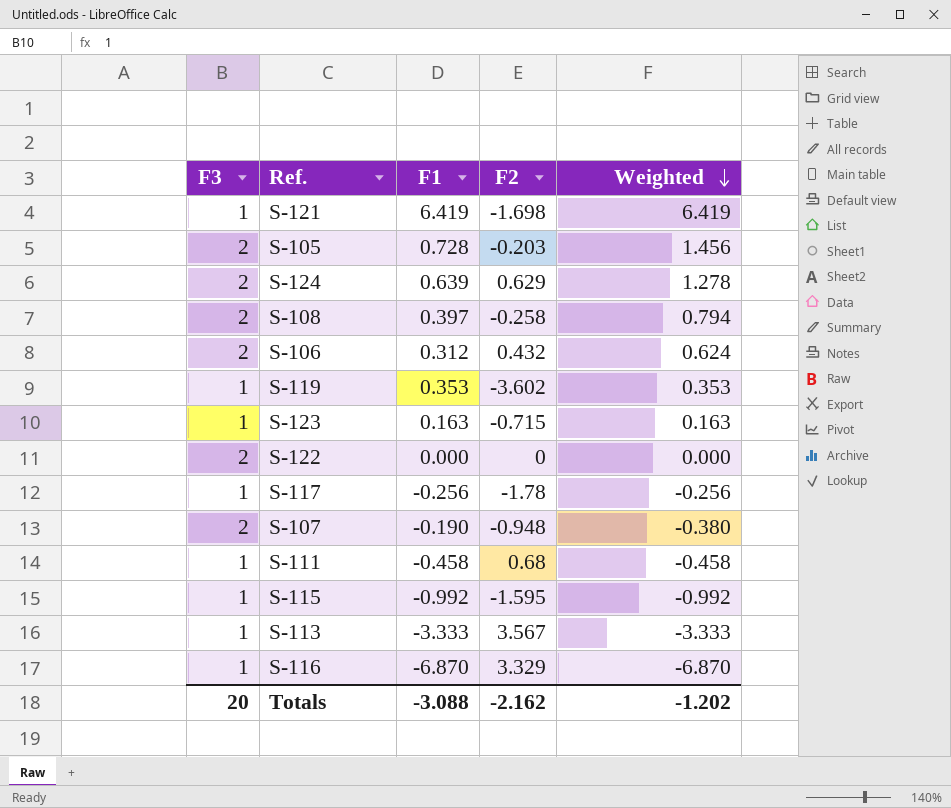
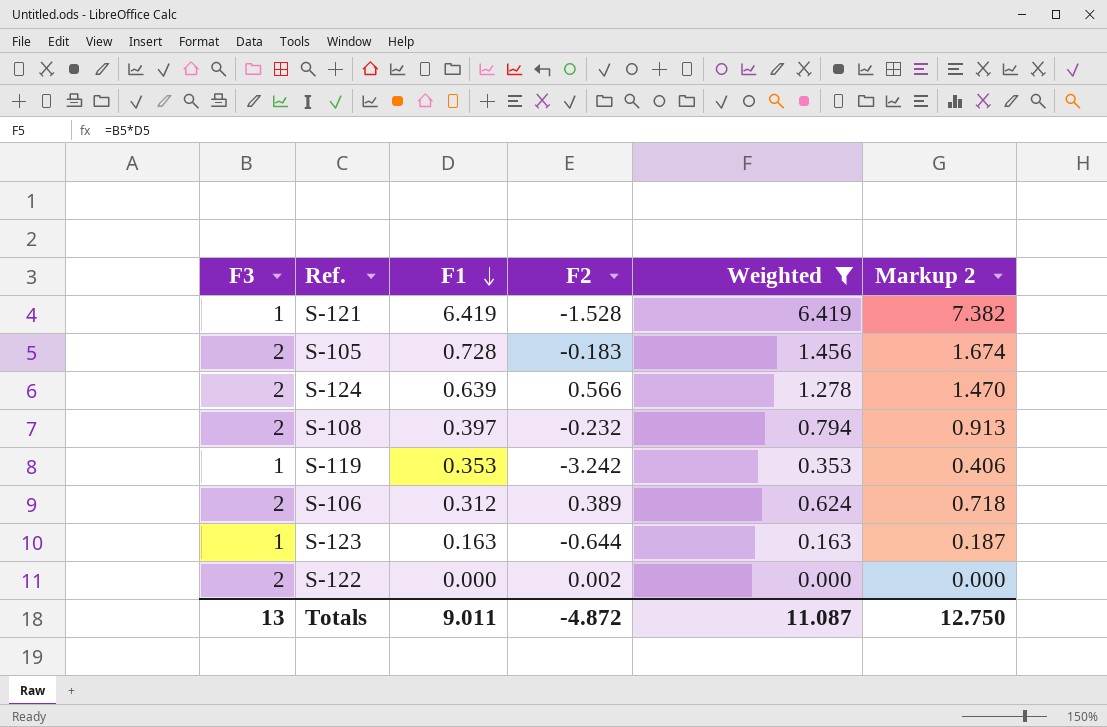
filter: none -> Weighted >= 0.000
row order: Weighted descending -> F1 descending
column Markup 2 | formula: none -> [Weighted] * 1.15
S-121 | F2: -1.698 -> -1.528
S-105 | F2: -0.203 -> -0.183
S-124 | F2: 0.629 -> 0.566
S-108 | F2: -0.258 -> -0.232
S-119 | F2: -3.602 -> -3.242
S-106 | F2: 0.432 -> 0.389
S-123 | F2: -0.715 -> -0.644
S-122 | F2: 0 -> 0.002
Totals | F3: 20 -> 13
Totals | F1: -3.088 -> 9.011
Totals | F2: -2.162 -> -4.872
Totals | Weighted: -1.202 -> 11.087

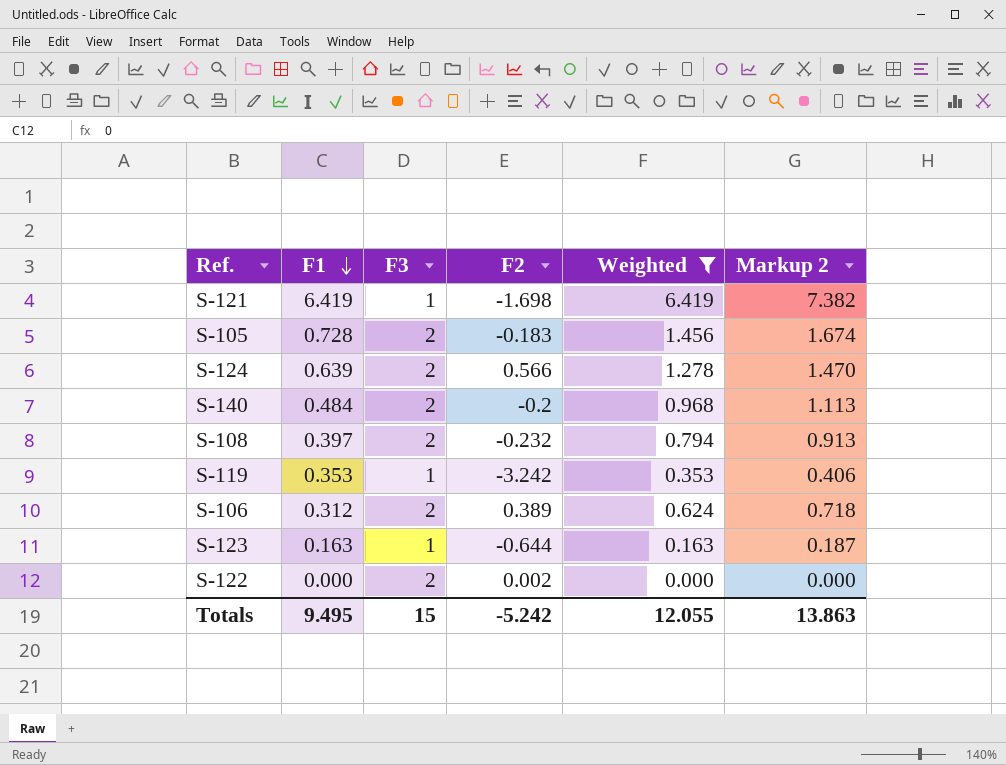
column F3 | position: 1 -> 3
S-121 | F2: -1.528 -> -1.698
row S-140: none -> 0.484 | 2 | -0.2 | 0.968 | 1.113
Totals | F1: 9.011 -> 9.495
Totals | F3: 13 -> 15
Totals | F2: -4.872 -> -5.242
Totals | Weighted: 11.087 -> 12.055
Totals | Markup 2: 12.750 -> 13.863

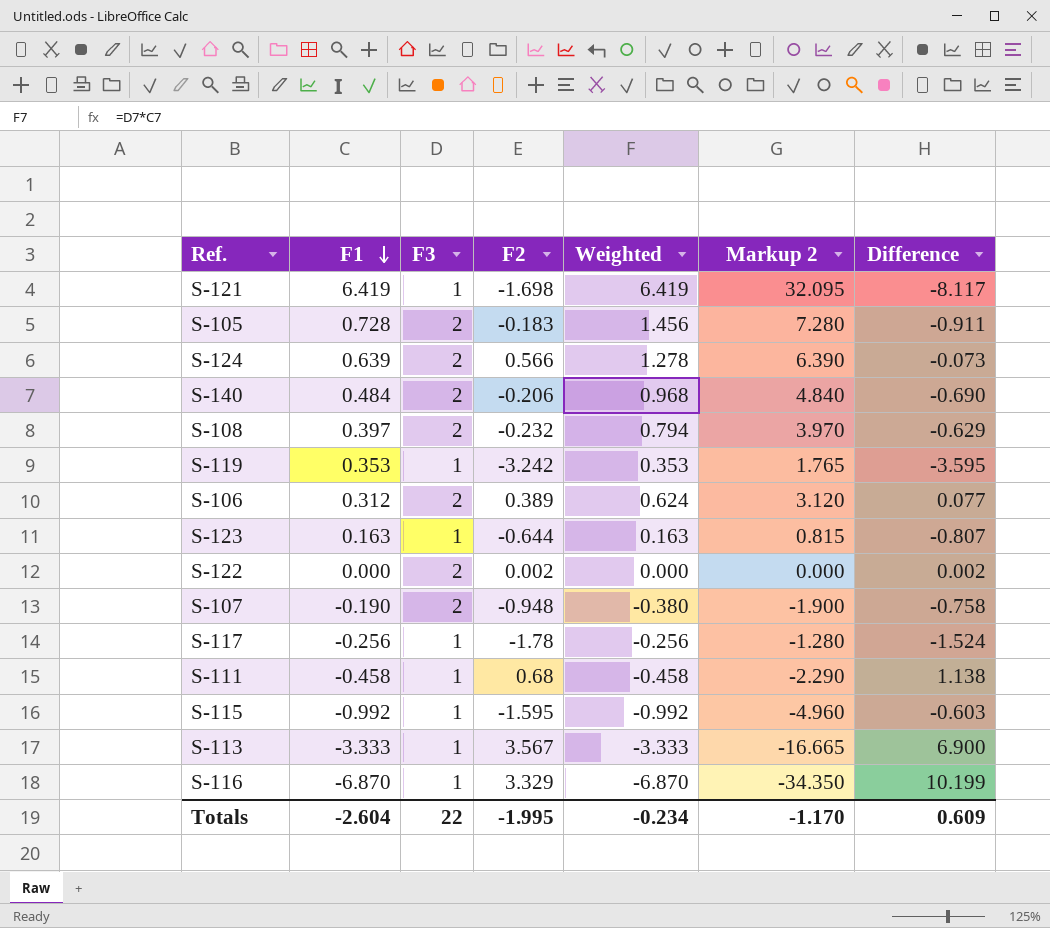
filter: Weighted >= 0.000 -> none
column Markup 2 | formula: [Weighted] * 1.15 -> [Weighted] * 5
column Difference | formula: none -> [F2] - [F1]
S-140 | F2: -0.2 -> -0.206
Totals | F1: 9.495 -> -2.604
Totals | F3: 15 -> 22
Totals | F2: -5.242 -> -1.995
Totals | Weighted: 12.055 -> -0.234
Totals | Markup 2: 13.863 -> -1.170

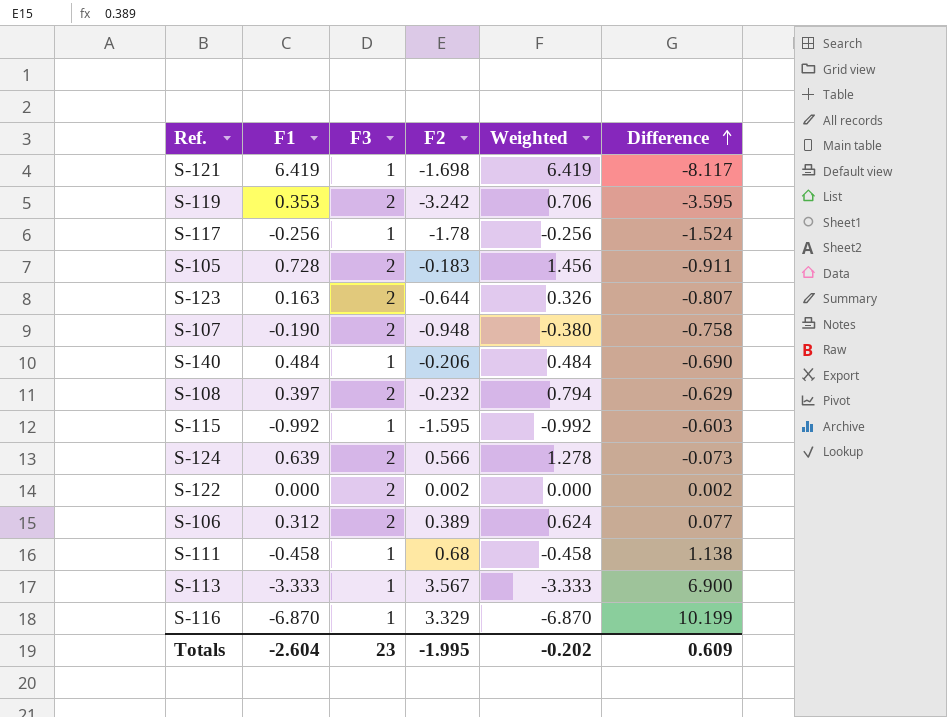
row order: F1 descending -> Difference ascending
column Markup 2 | formula: [Weighted] * 5 -> none
S-119 | F3: 1 -> 2
S-119 | Weighted: 0.353 -> 0.706
S-123 | F3: 1 -> 2
S-123 | Weighted: 0.163 -> 0.326
S-140 | F3: 2 -> 1
S-140 | Weighted: 0.968 -> 0.484
Totals | F3: 22 -> 23
Totals | Weighted: -0.234 -> -0.202

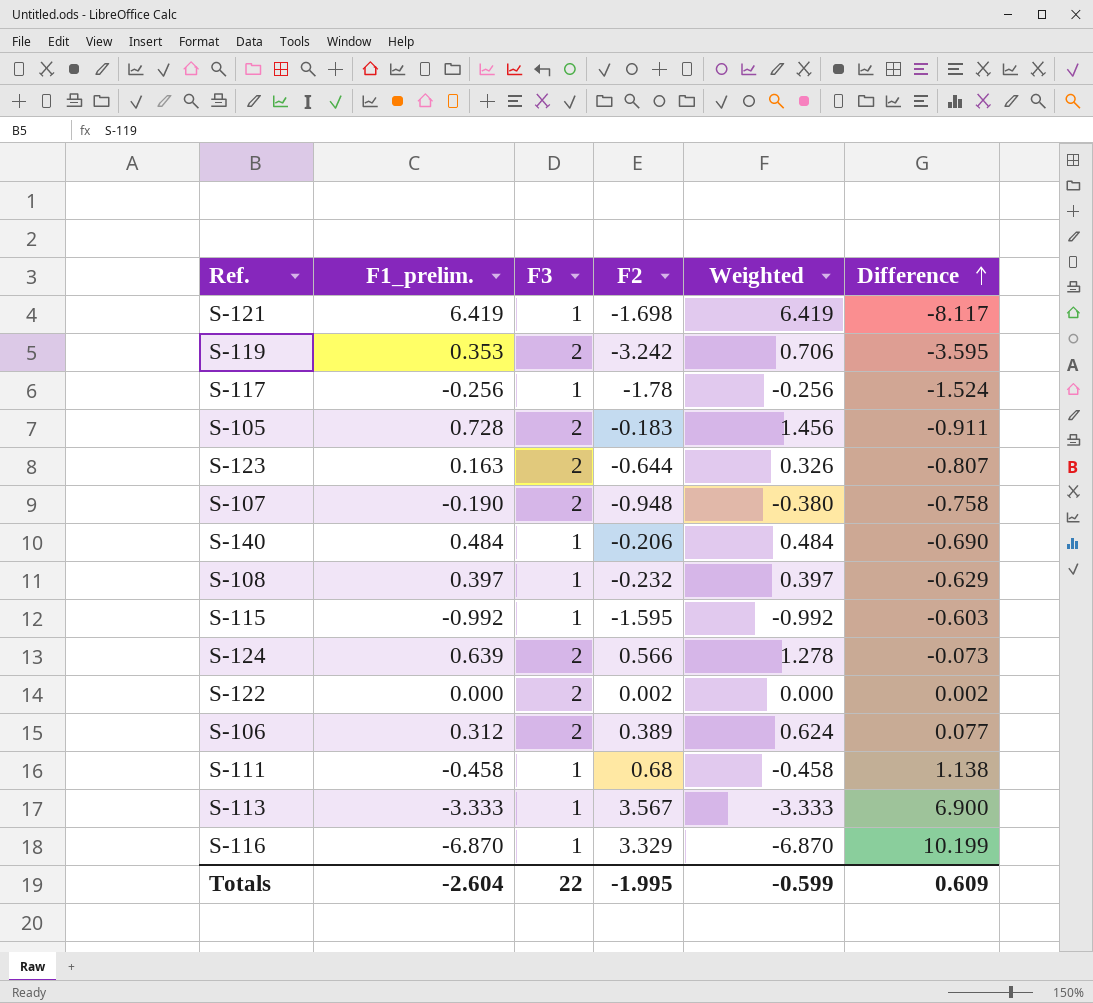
column name: F1 -> F1_prelim.
S-108 | F3: 2 -> 1
S-108 | Weighted: 0.794 -> 0.397
Totals | F3: 23 -> 22
Totals | Weighted: -0.202 -> -0.599

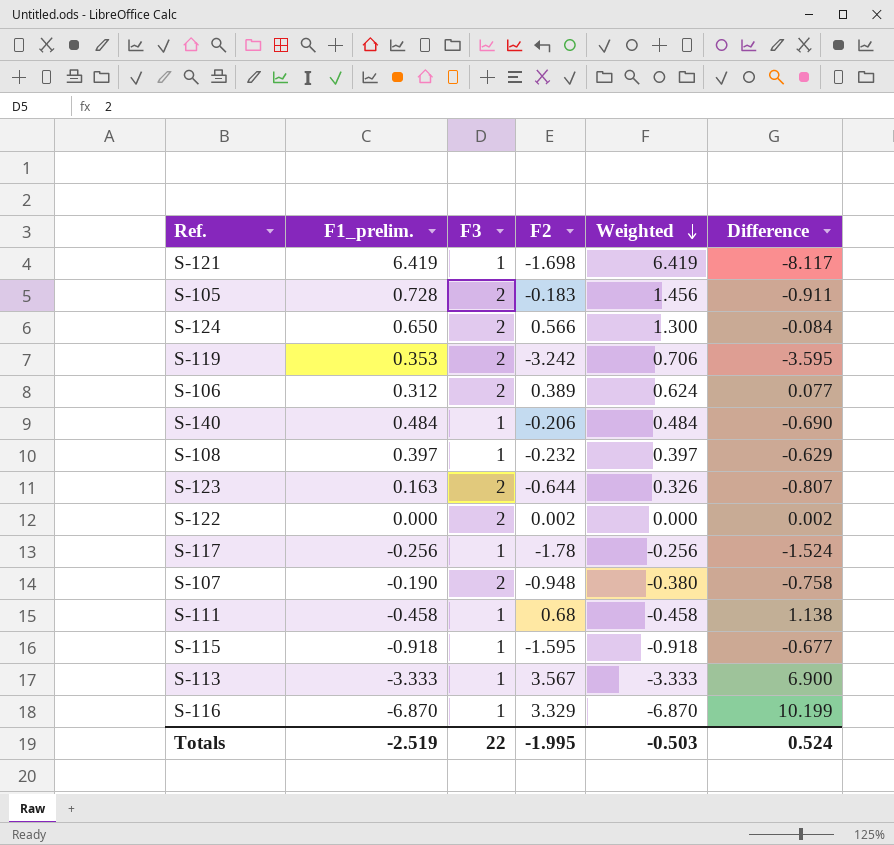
row order: Difference ascending -> Weighted descending
S-124 | F1_prelim.: 0.639 -> 0.650
S-124 | Weighted: 1.278 -> 1.300
S-124 | Difference: -0.073 -> -0.084
S-115 | F1_prelim.: -0.992 -> -0.918
S-115 | Weighted: -0.992 -> -0.918
S-115 | Difference: -0.603 -> -0.677
Totals | F1_prelim.: -2.604 -> -2.519
Totals | Weighted: -0.599 -> -0.503
Totals | Difference: 0.609 -> 0.524

